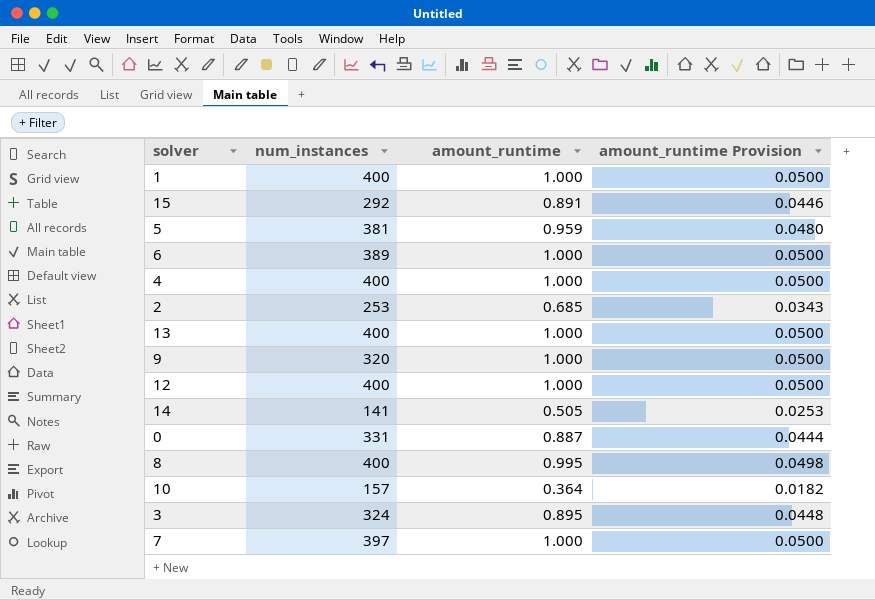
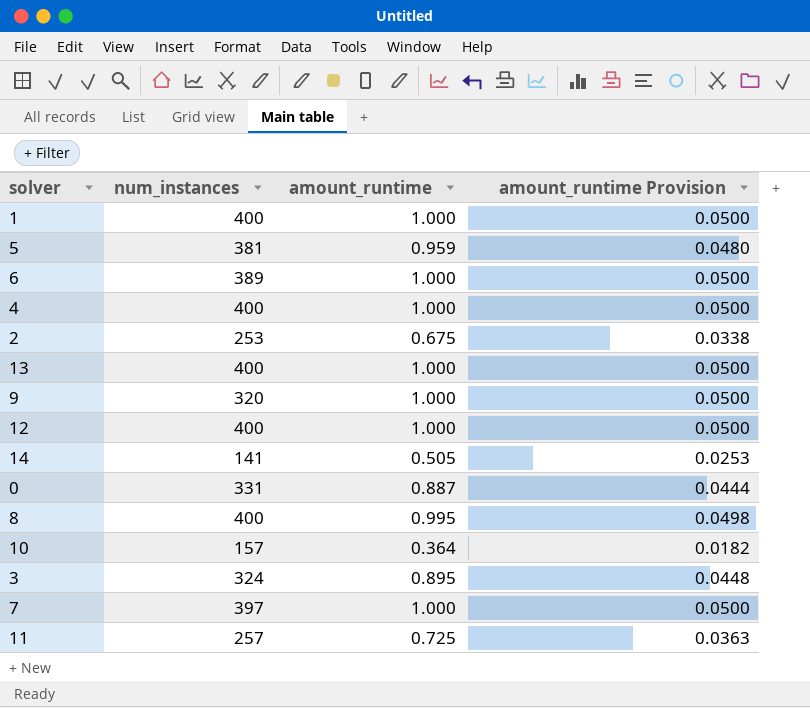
row 15: 292 | 0.891 | 0.0446 -> none
2 | amount_runtime: 0.685 -> 0.675
2 | amount_runtime Provision: 0.0343 -> 0.0338
row 11: none -> 257 | 0.725 | 0.0363

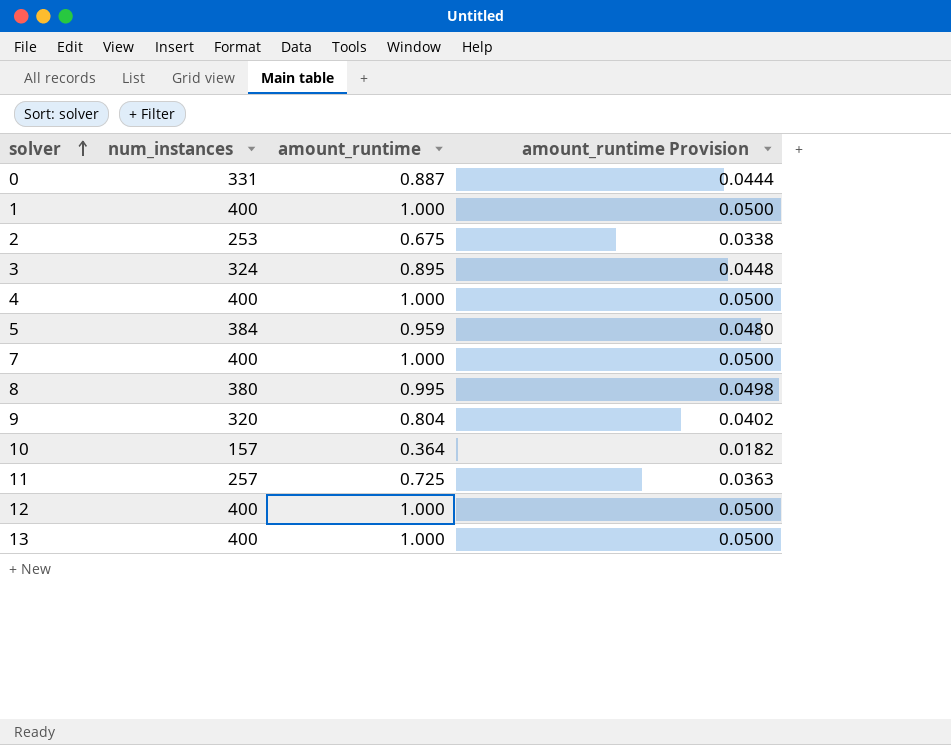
row order: none -> solver ascending
row 6: 389 | 1.000 | 0.0500 -> none
row 14: 141 | 0.505 | 0.0253 -> none
5 | num_instances: 381 -> 384
7 | num_instances: 397 -> 400
8 | num_instances: 400 -> 380
9 | amount_runtime: 1.000 -> 0.804
9 | amount_runtime Provision: 0.0500 -> 0.0402

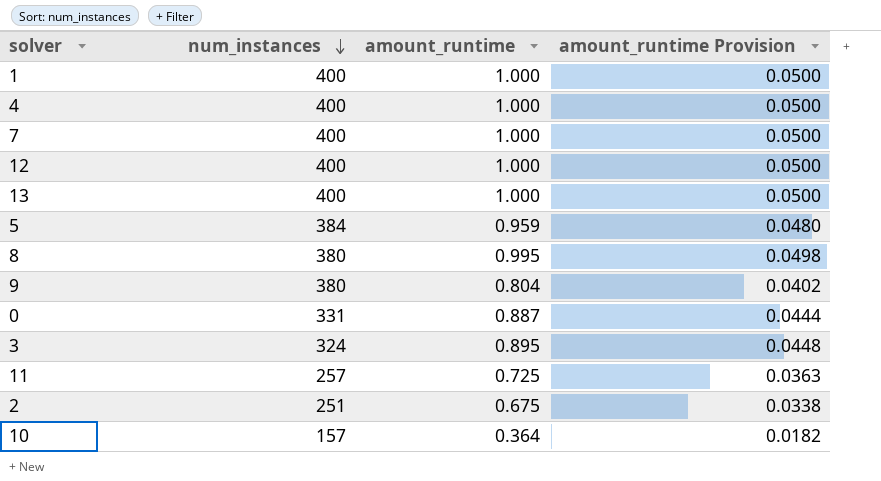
row order: solver ascending -> num_instances descending
9 | num_instances: 320 -> 380
2 | num_instances: 253 -> 251

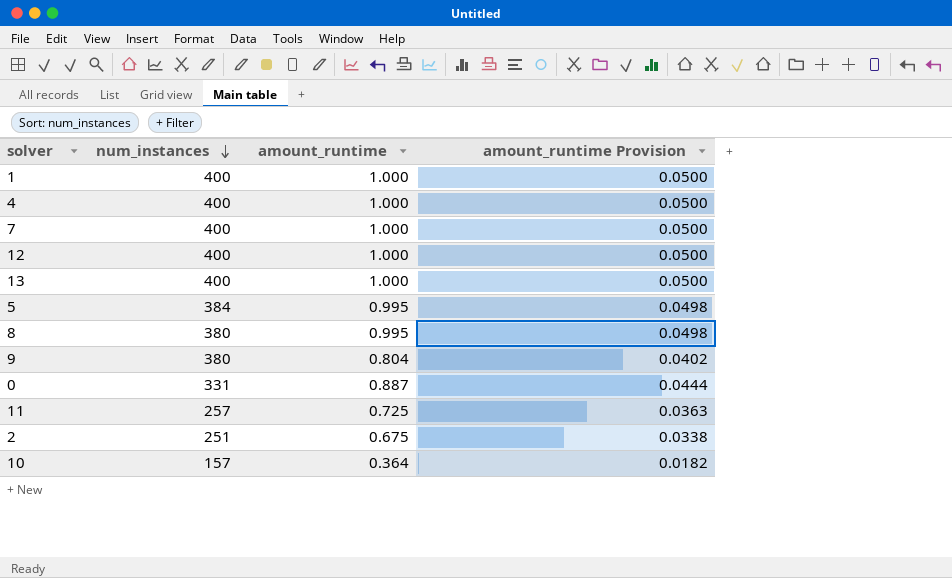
row 3: 324 | 0.895 | 0.0448 -> none
5 | amount_runtime: 0.959 -> 0.995
5 | amount_runtime Provision: 0.0480 -> 0.0498

